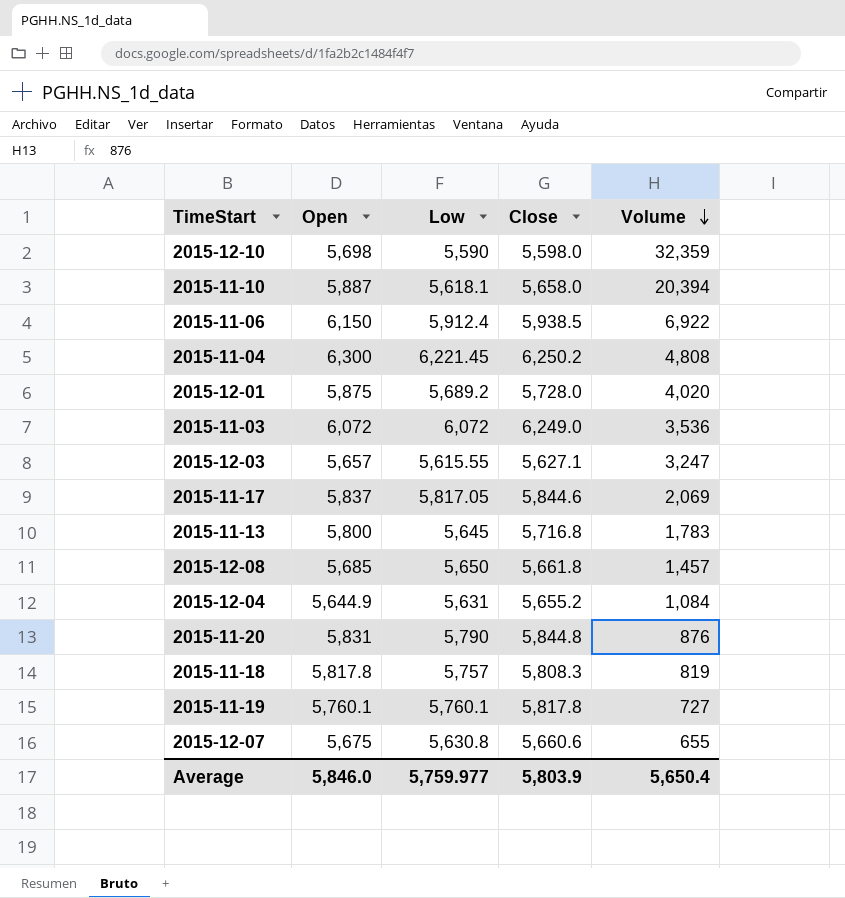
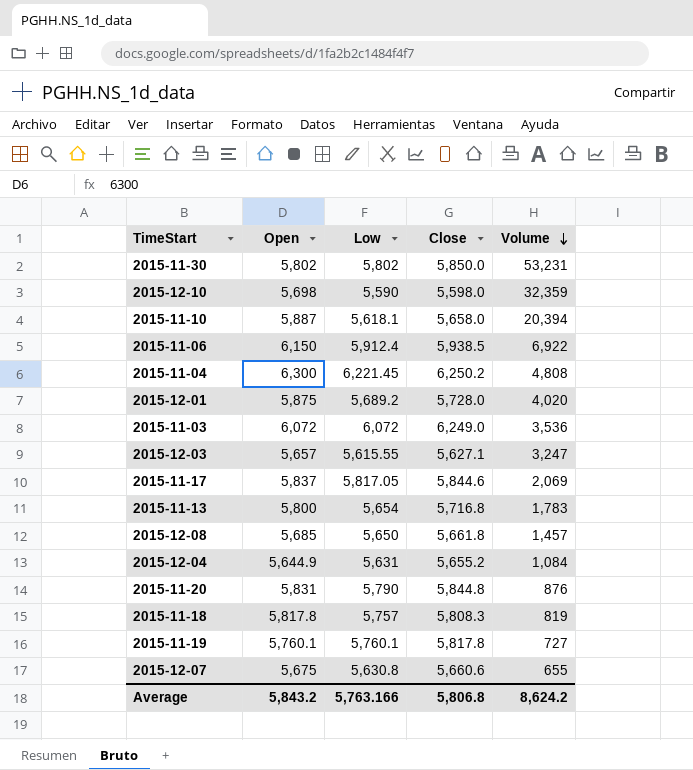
row 2015-11-30: none -> 5,802 | 5,802 | 5,850.0 | 53,231
2015-11-13 | Low: 5,645 -> 5,654
Average | Open: 5,846.0 -> 5,843.2
Average | Low: 5,759.977 -> 5,763.166
Average | Close: 5,803.9 -> 5,806.8
Average | Volume: 5,650.4 -> 8,624.2

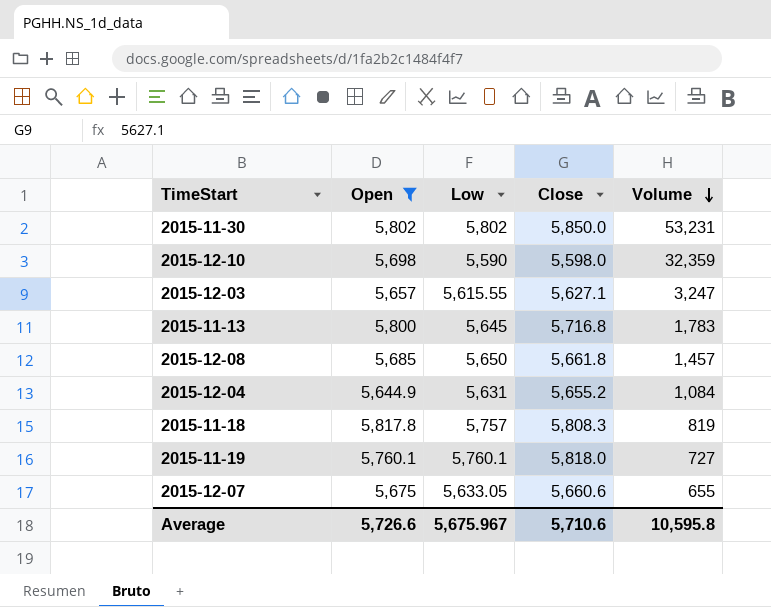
filter: none -> Open <= 5,817.8
2015-11-13 | Low: 5,654 -> 5,645
2015-11-19 | Close: 5,817.8 -> 5,818.0
2015-12-07 | Low: 5,630.8 -> 5,633.05
Average | Open: 5,843.2 -> 5,726.6
Average | Low: 5,763.166 -> 5,675.967
Average | Close: 5,806.8 -> 5,710.6
Average | Volume: 8,624.2 -> 10,595.8

